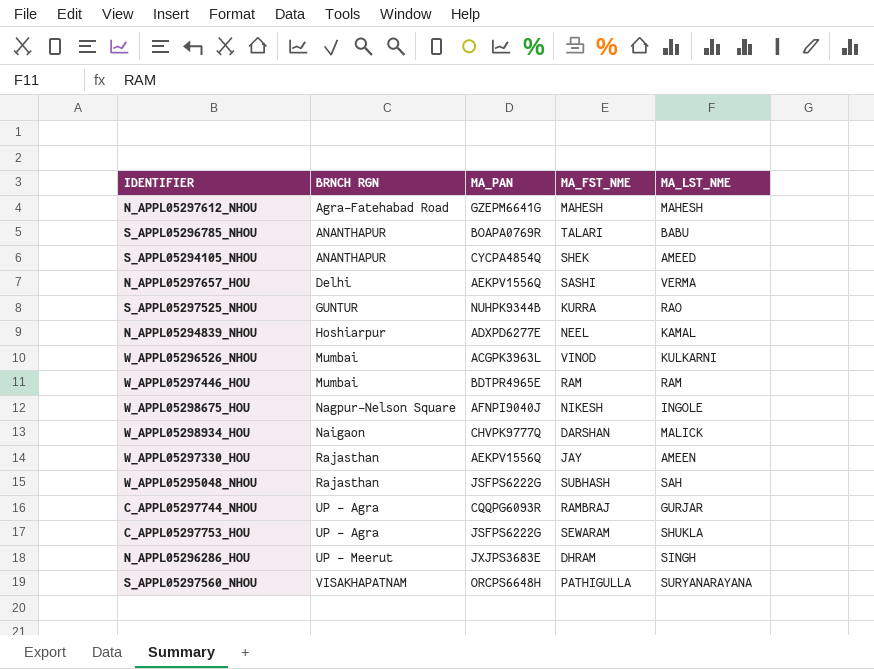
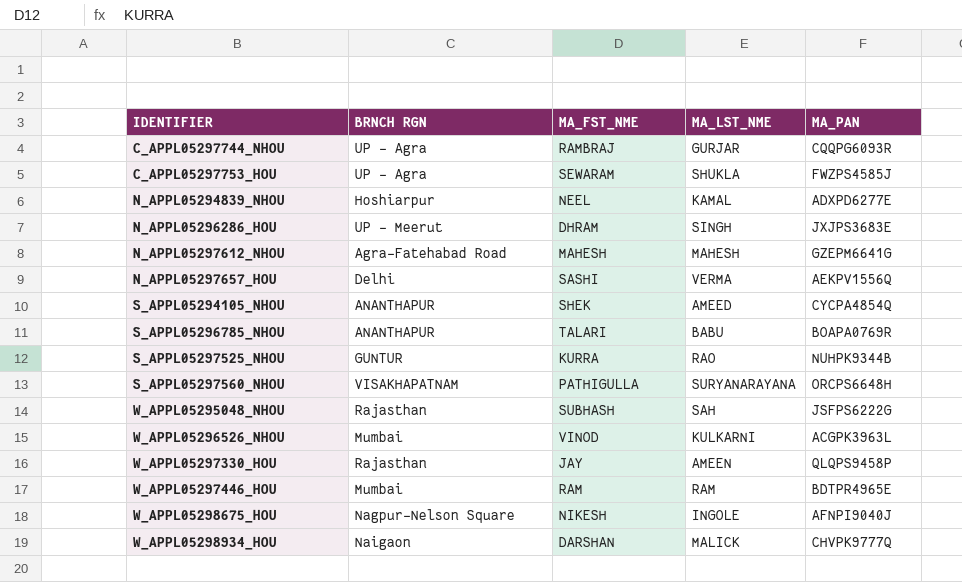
row order: BRNCH RGN ascending -> IDENTIFIER ascending
column MA_PAN | position: 3 -> 5
C_APPL05297753_HOU | MA_PAN: JSFPS6222G -> FWZPS4585J
W_APPL05297330_HOU | MA_PAN: AEKPV1556Q -> QLQPS9458P

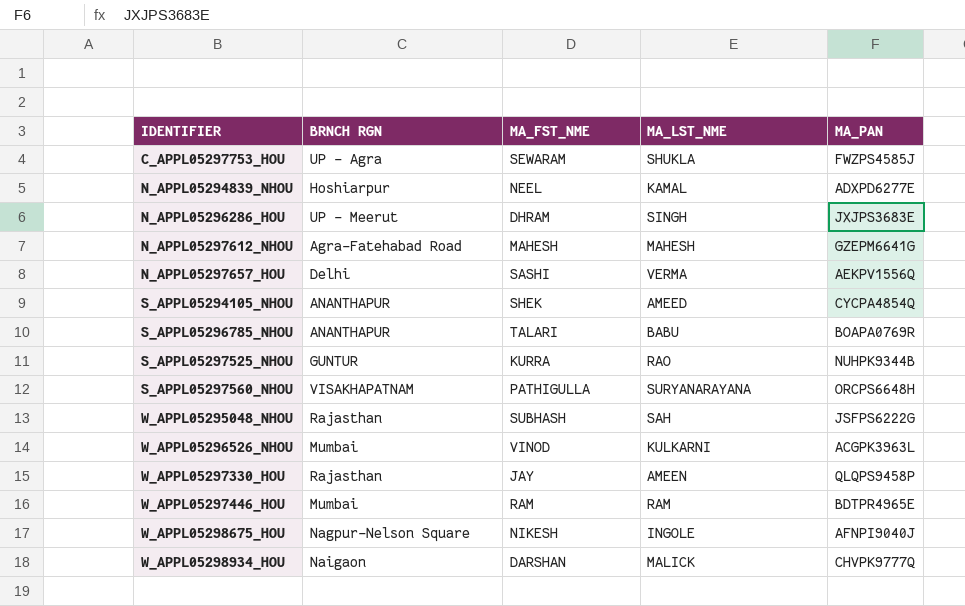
row C_APPL05297744_NHOU: UP - Agra | RAMBRAJ | GURJAR | CQQPG6093R -> none

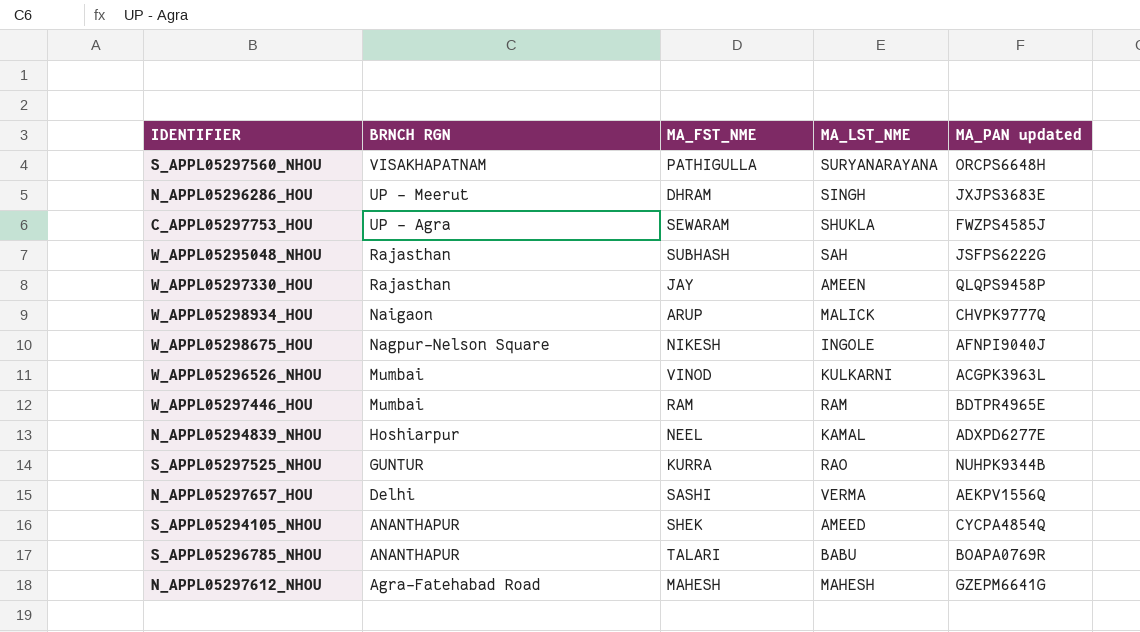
row order: IDENTIFIER ascending -> BRNCH RGN descending
column name: MA_PAN -> MA_PAN updated
W_APPL05298934_HOU | MA_FST_NME: DARSHAN -> ARUP

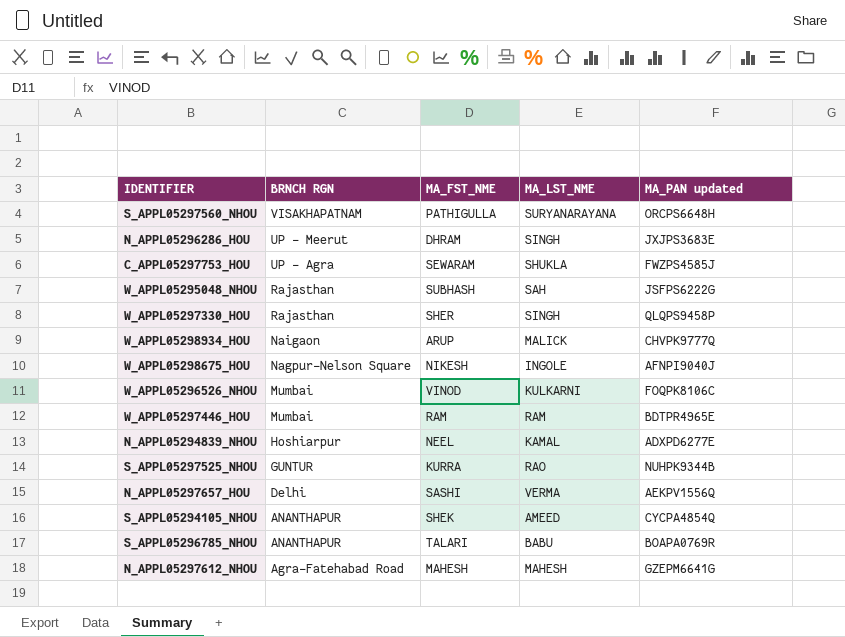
W_APPL05297330_HOU | MA_FST_NME: JAY -> SHER
W_APPL05297330_HOU | MA_LST_NME: AMEEN -> SINGH
W_APPL05296526_NHOU | MA_PAN updated: ACGPK3963L -> FOQPK8106C

